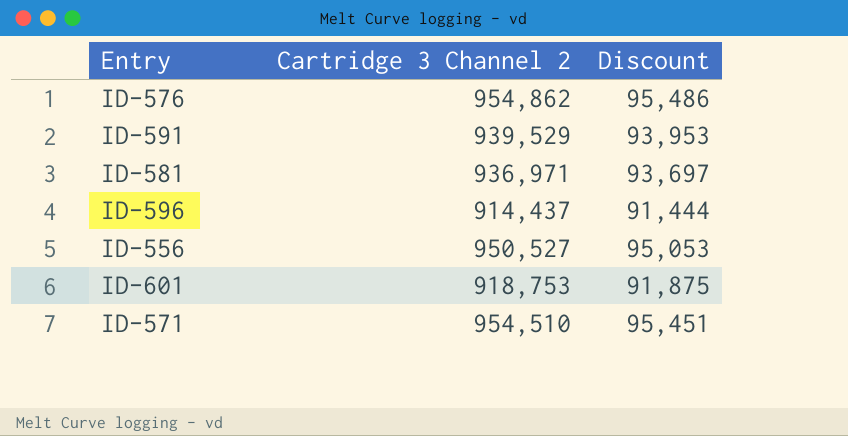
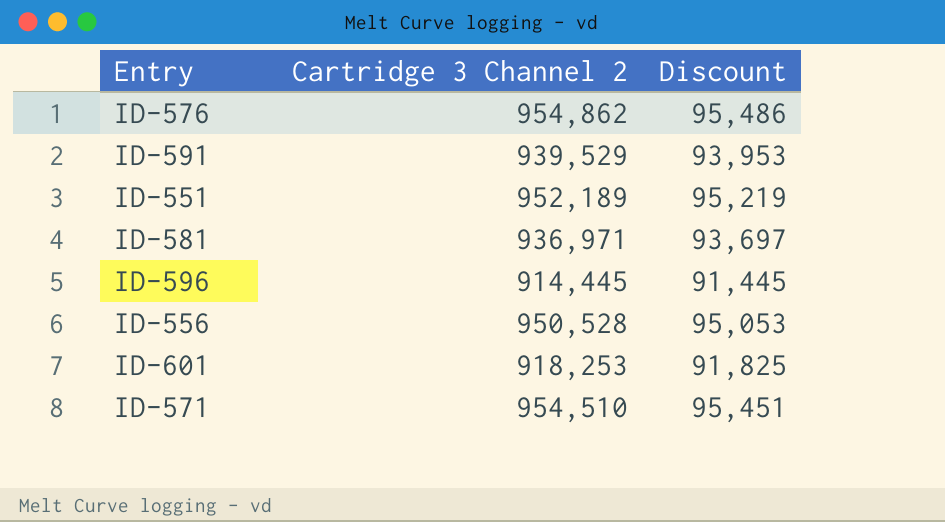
row ID-551: none -> 952,189 | 95,219
ID-596 | Cartridge 3 Channel 2: 914,437 -> 914,445
ID-596 | Discount: 91,444 -> 91,445
ID-556 | Cartridge 3 Channel 2: 950,527 -> 950,528
ID-601 | Cartridge 3 Channel 2: 918,753 -> 918,253
ID-601 | Discount: 91,875 -> 91,825

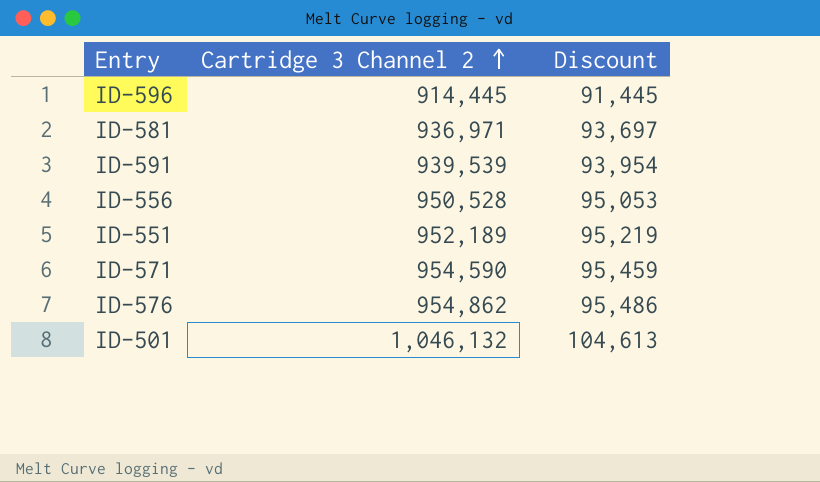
row order: none -> Cartridge 3 Channel 2 ascending
row ID-601: 918,253 | 91,825 -> none
ID-591 | Cartridge 3 Channel 2: 939,529 -> 939,539
ID-591 | Discount: 93,953 -> 93,954
ID-571 | Cartridge 3 Channel 2: 954,510 -> 954,590
ID-571 | Discount: 95,451 -> 95,459
row ID-501: none -> 1,046,132 | 104,613

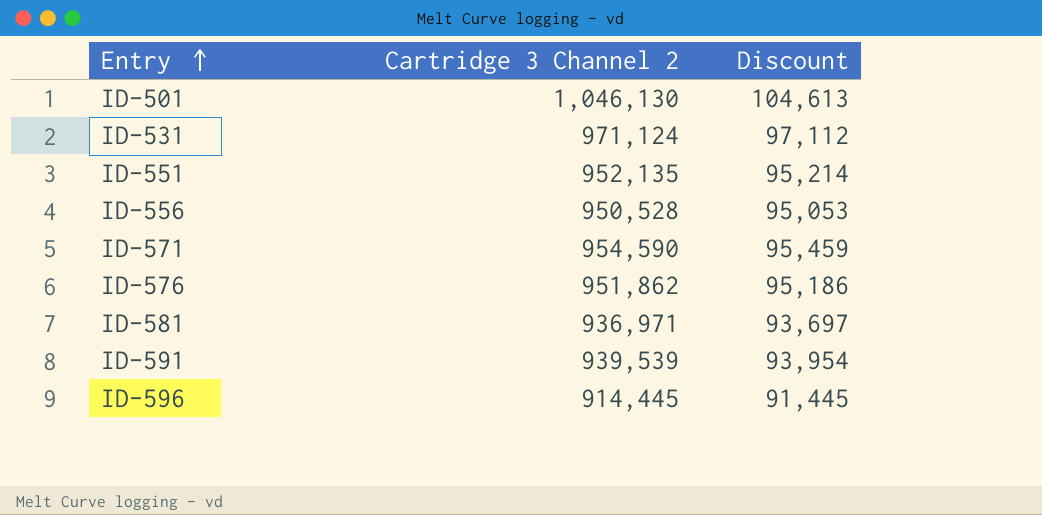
row order: Cartridge 3 Channel 2 ascending -> Entry ascending
ID-501 | Cartridge 3 Channel 2: 1,046,132 -> 1,046,130
row ID-531: none -> 971,124 | 97,112
ID-551 | Cartridge 3 Channel 2: 952,189 -> 952,135
ID-551 | Discount: 95,219 -> 95,214
ID-576 | Cartridge 3 Channel 2: 954,862 -> 951,862
ID-576 | Discount: 95,486 -> 95,186

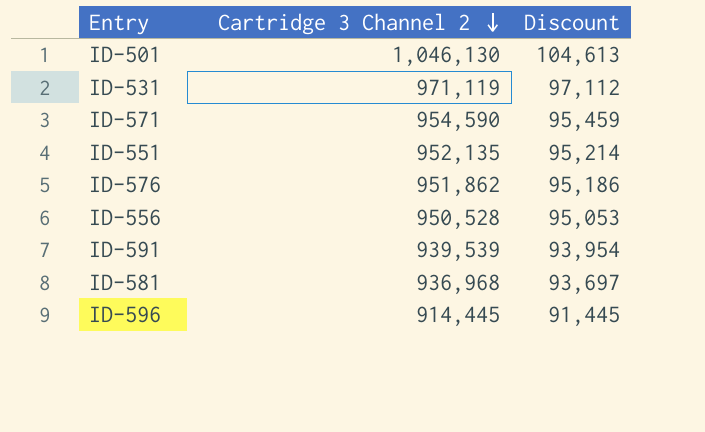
row order: Entry ascending -> Cartridge 3 Channel 2 descending
ID-531 | Cartridge 3 Channel 2: 971,124 -> 971,119
ID-581 | Cartridge 3 Channel 2: 936,971 -> 936,968

